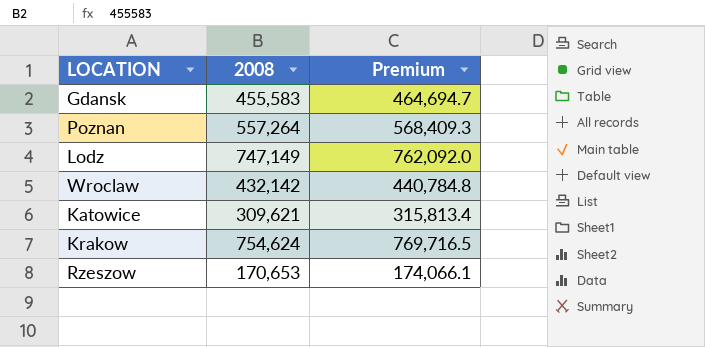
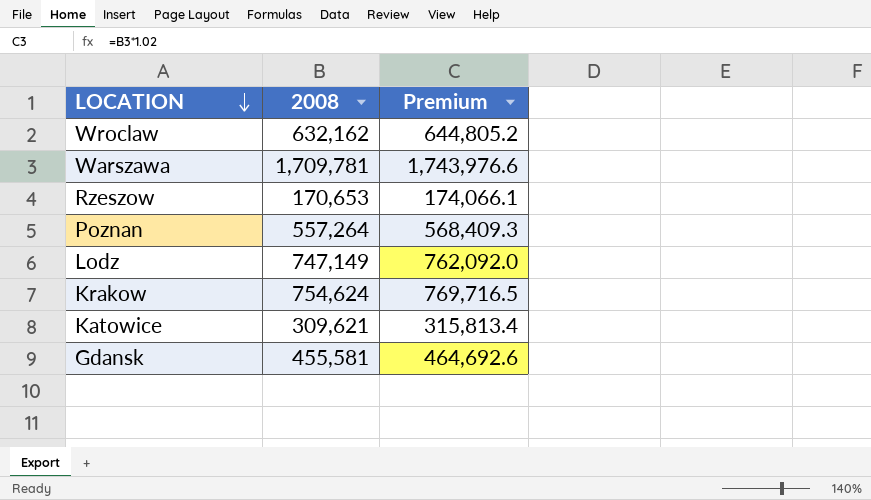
row order: none -> LOCATION descending
Wroclaw | 2008: 432,142 -> 632,162
Wroclaw | Premium: 440,784.8 -> 644,805.2
row Warszawa: none -> 1,709,781 | 1,743,976.6
Gdansk | 2008: 455,583 -> 455,581
Gdansk | Premium: 464,694.7 -> 464,692.6

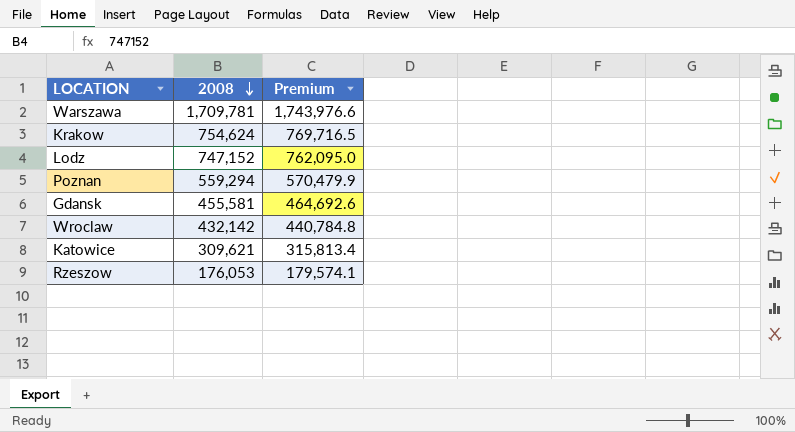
row order: LOCATION descending -> 2008 descending
Lodz | 2008: 747,149 -> 747,152
Lodz | Premium: 762,092.0 -> 762,095.0
Poznan | 2008: 557,264 -> 559,294
Poznan | Premium: 568,409.3 -> 570,479.9
Wroclaw | 2008: 632,162 -> 432,142
Wroclaw | Premium: 644,805.2 -> 440,784.8
Rzeszow | 2008: 170,653 -> 176,053
Rzeszow | Premium: 174,066.1 -> 179,574.1

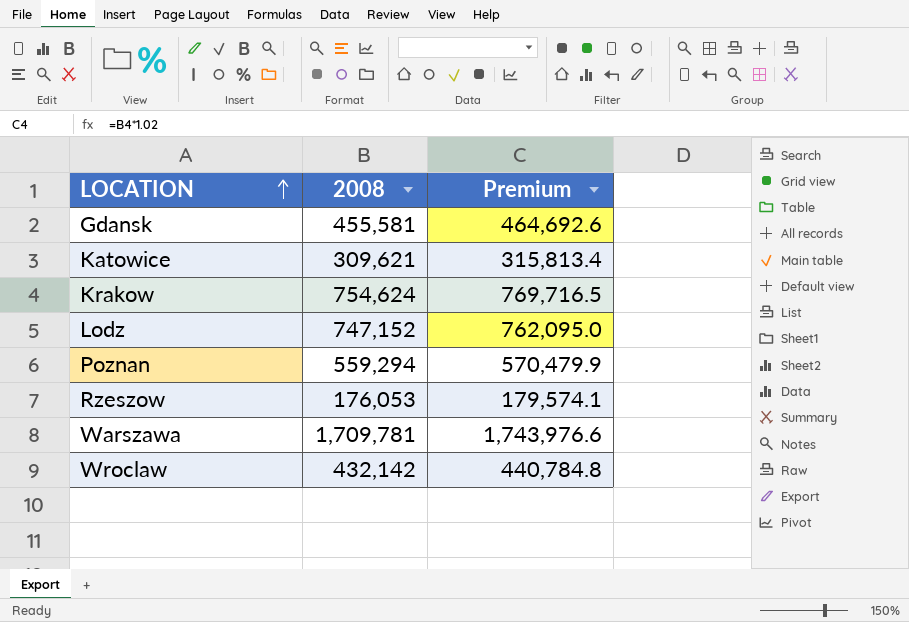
row order: 2008 descending -> LOCATION ascending

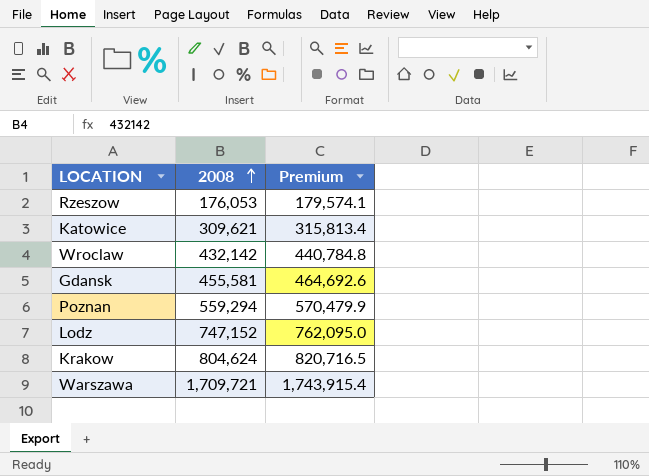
row order: LOCATION ascending -> 2008 ascending
Krakow | 2008: 754,624 -> 804,624
Krakow | Premium: 769,716.5 -> 820,716.5
Warszawa | 2008: 1,709,781 -> 1,709,721
Warszawa | Premium: 1,743,976.6 -> 1,743,915.4

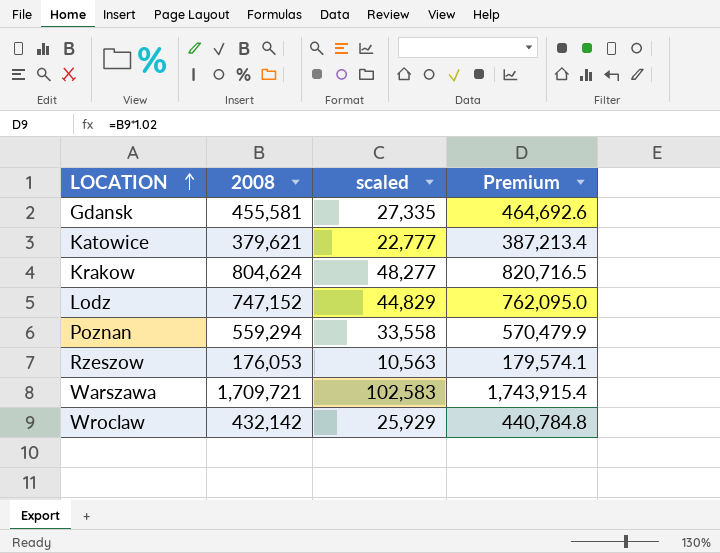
row order: 2008 ascending -> LOCATION ascending
column scaled | formula: none -> [2008] * 0.06
Katowice | 2008: 309,621 -> 379,621
Katowice | Premium: 315,813.4 -> 387,213.4

